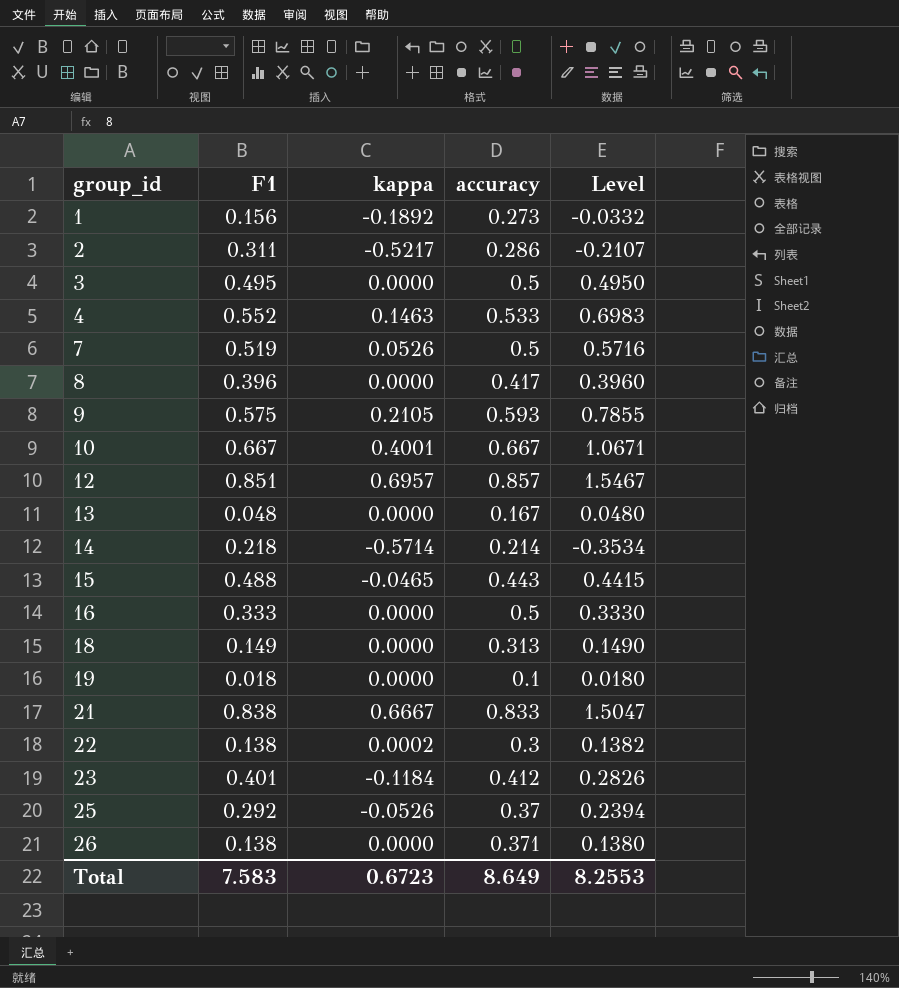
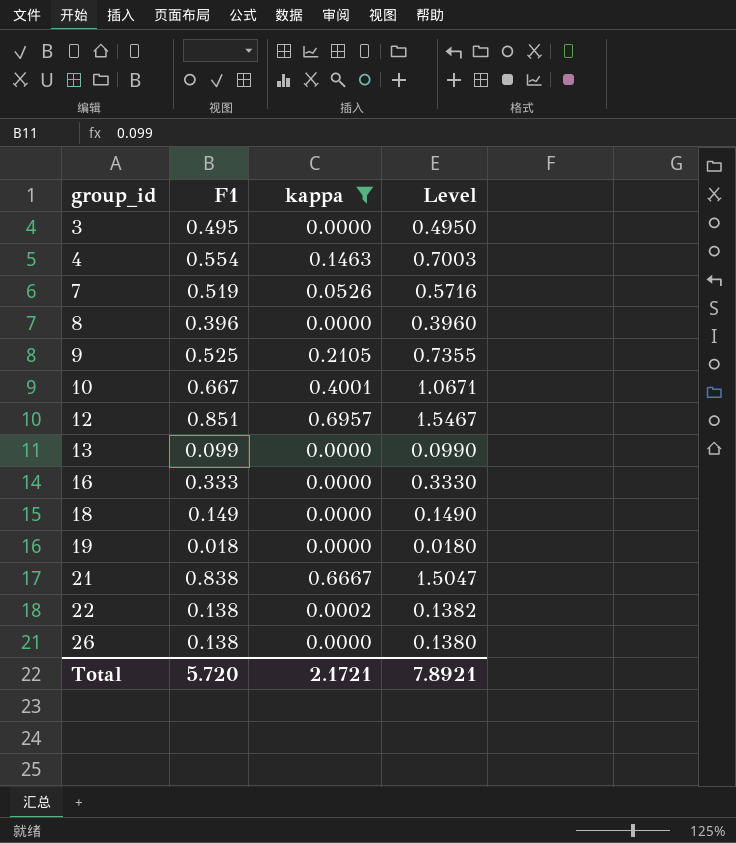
filter: none -> kappa >= 0.0000
column accuracy | position: 4 -> none
4 | F1: 0.552 -> 0.554
4 | Level: 0.6983 -> 0.7003
9 | F1: 0.575 -> 0.525
9 | Level: 0.7855 -> 0.7355
13 | F1: 0.048 -> 0.099
13 | Level: 0.0480 -> 0.0990
Total | F1: 7.583 -> 5.720
Total | kappa: 0.6723 -> 2.1721
Total | Level: 8.2553 -> 7.8921

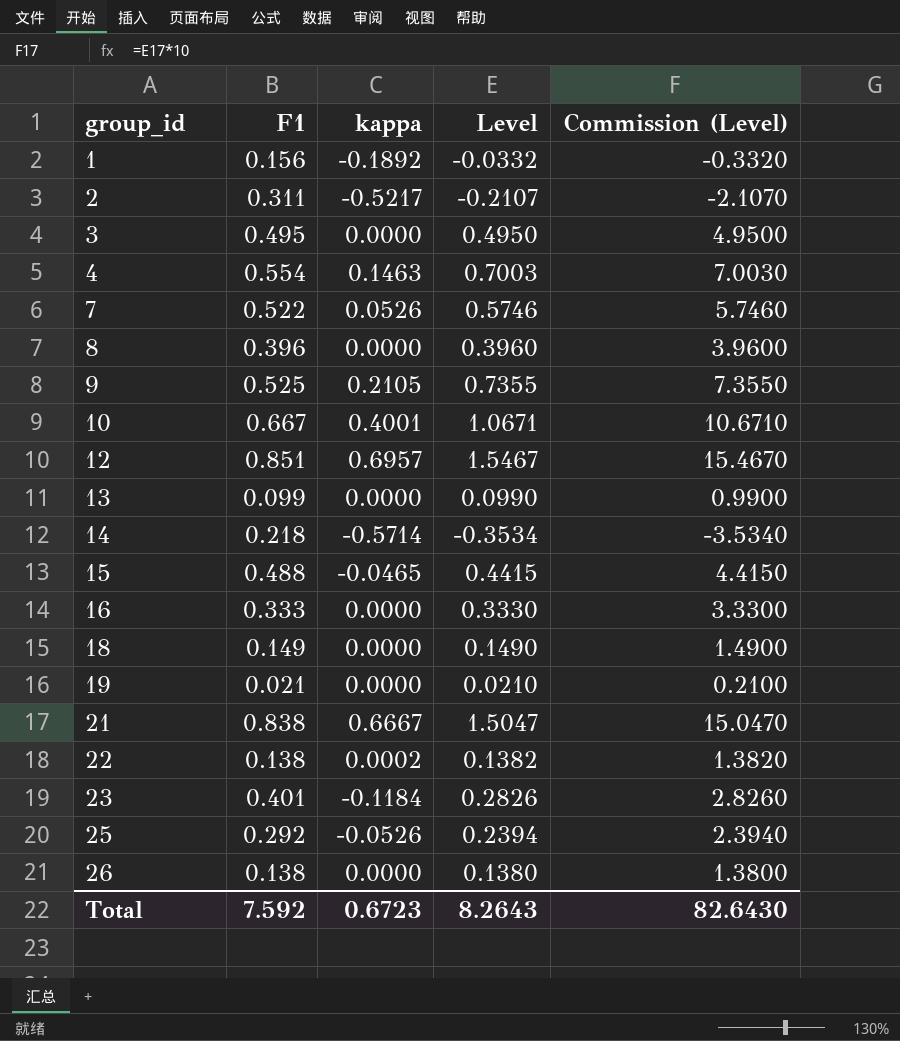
filter: kappa >= 0.0000 -> none
column Commission (Level) | formula: none -> [Level] * 10
7 | F1: 0.519 -> 0.522
7 | Level: 0.5716 -> 0.5746
19 | F1: 0.018 -> 0.021
19 | Level: 0.0180 -> 0.0210
Total | F1: 5.720 -> 7.592
Total | kappa: 2.1721 -> 0.6723
Total | Level: 7.8921 -> 8.2643

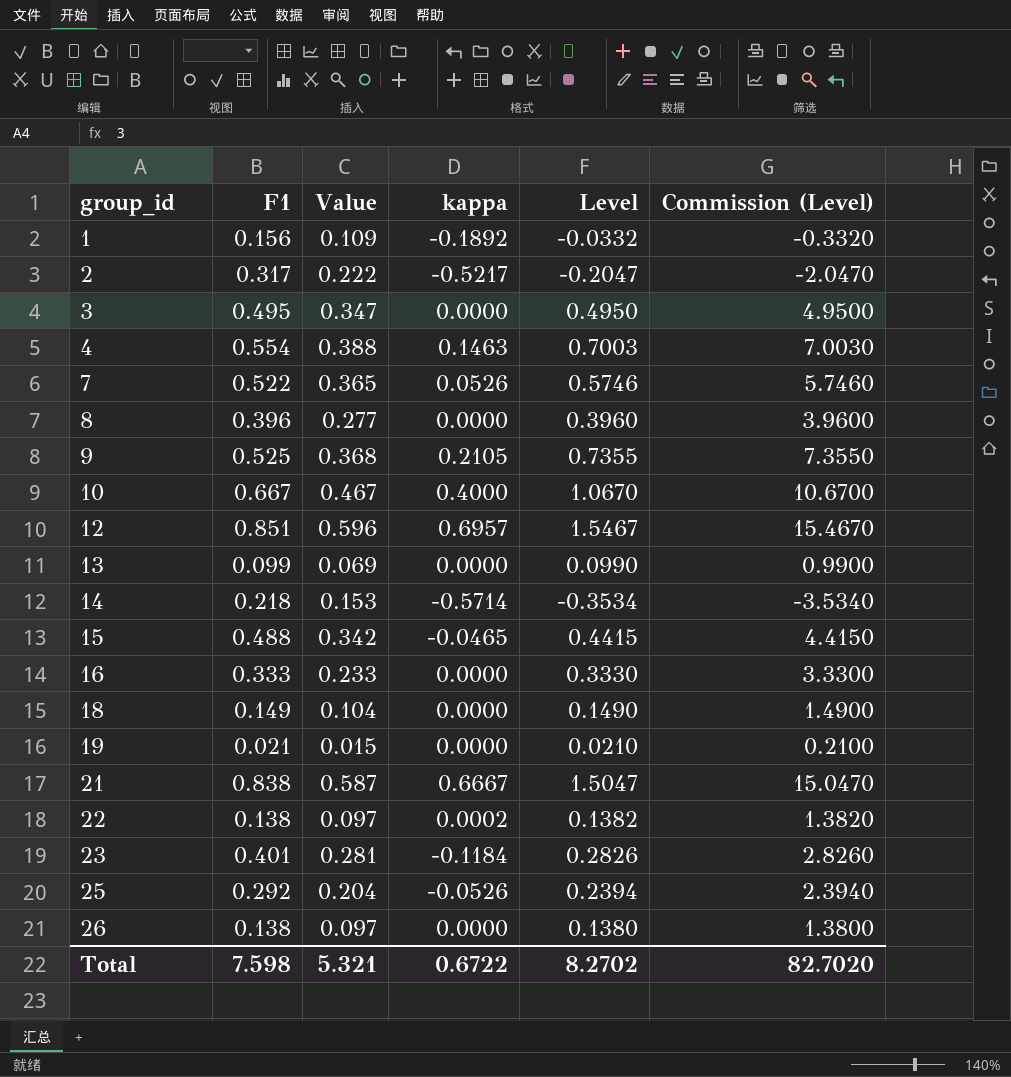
column Value | formula: none -> [F1] * 0.7
2 | F1: 0.311 -> 0.317
2 | Level: -0.2107 -> -0.2047
2 | Commission (Level): -2.1070 -> -2.0470
10 | kappa: 0.4001 -> 0.4000
10 | Level: 1.0671 -> 1.0670
10 | Commission (Level): 10.6710 -> 10.6700
Total | F1: 7.592 -> 7.598
Total | kappa: 0.6723 -> 0.6722
Total | Level: 8.2643 -> 8.2702
Total | Commission (Level): 82.6430 -> 82.7020

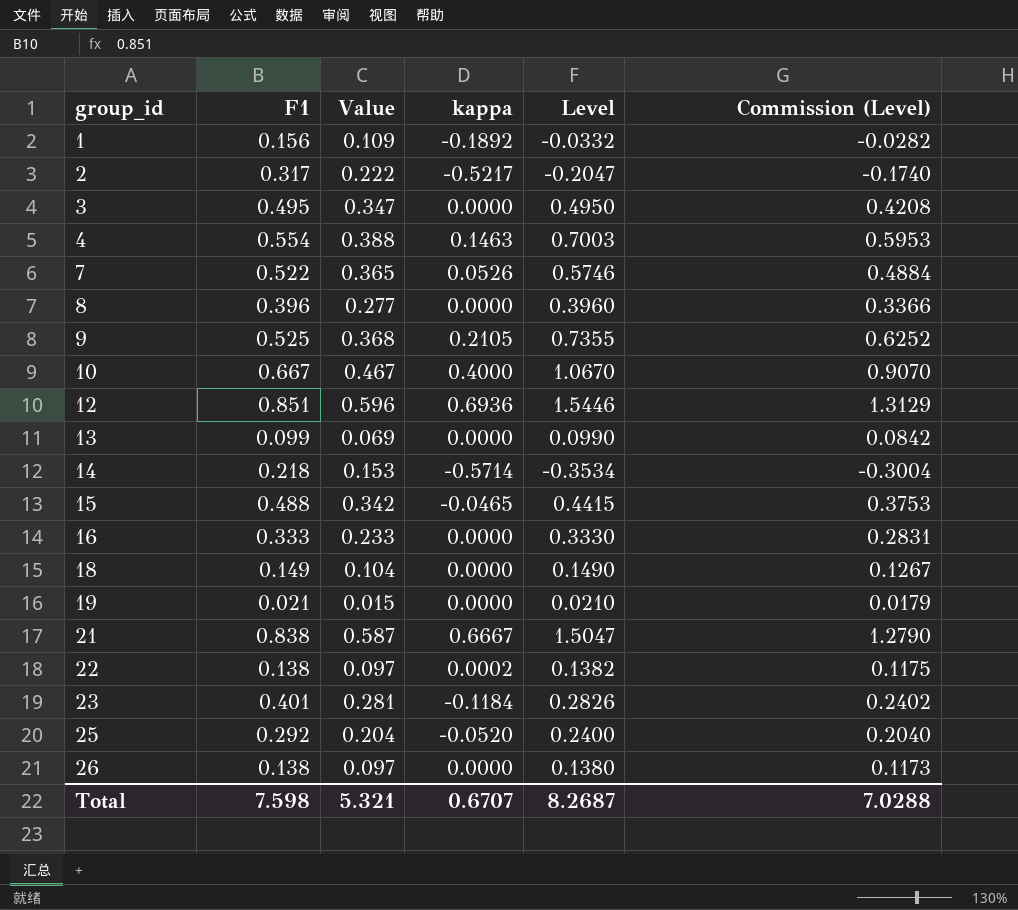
column Commission (Level) | formula: [Level] * 10 -> [Level] * 0.85
12 | kappa: 0.6957 -> 0.6936
12 | Level: 1.5467 -> 1.5446
25 | kappa: -0.0526 -> -0.0520
25 | Level: 0.2394 -> 0.2400
Total | kappa: 0.6722 -> 0.6707
Total | Level: 8.2702 -> 8.2687
Total | Commission (Level): 82.7020 -> 7.0288

